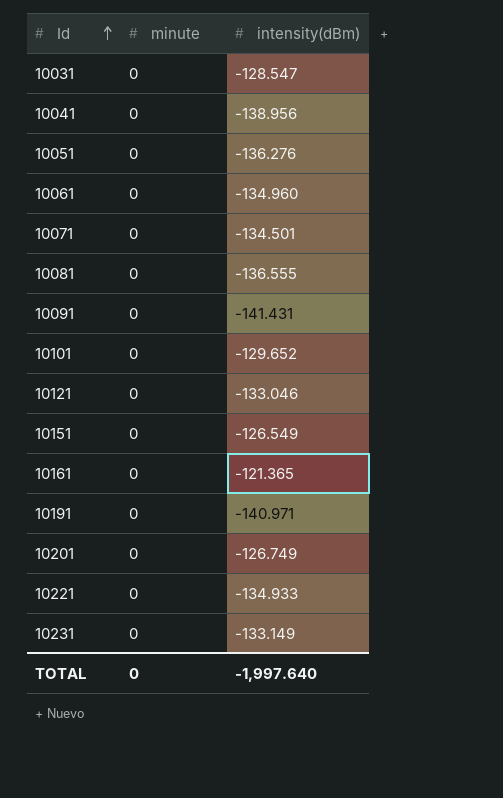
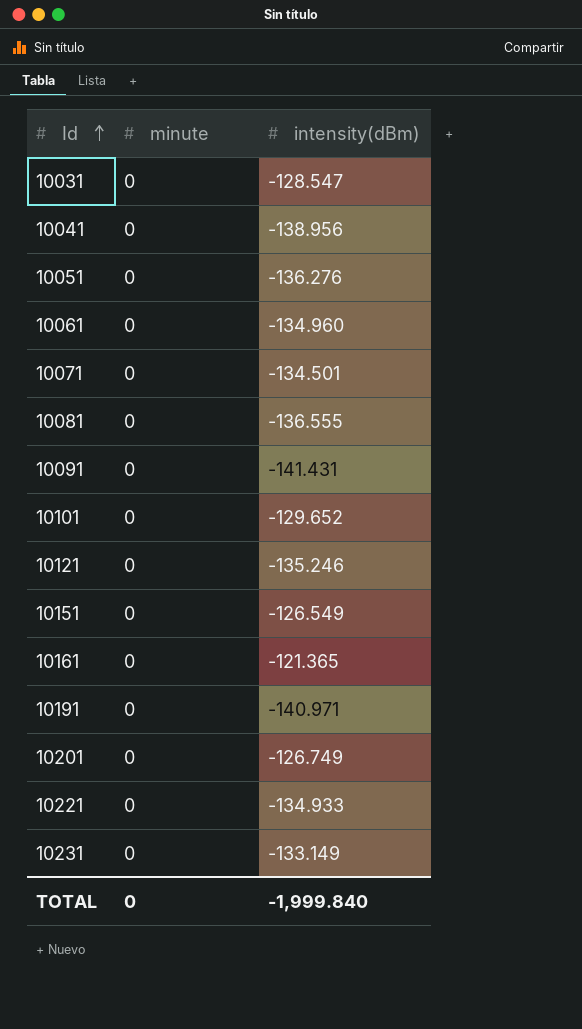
10121 | intensity(dBm): -133.046 -> -135.246
TOTAL | intensity(dBm): -1,997.640 -> -1,999.840

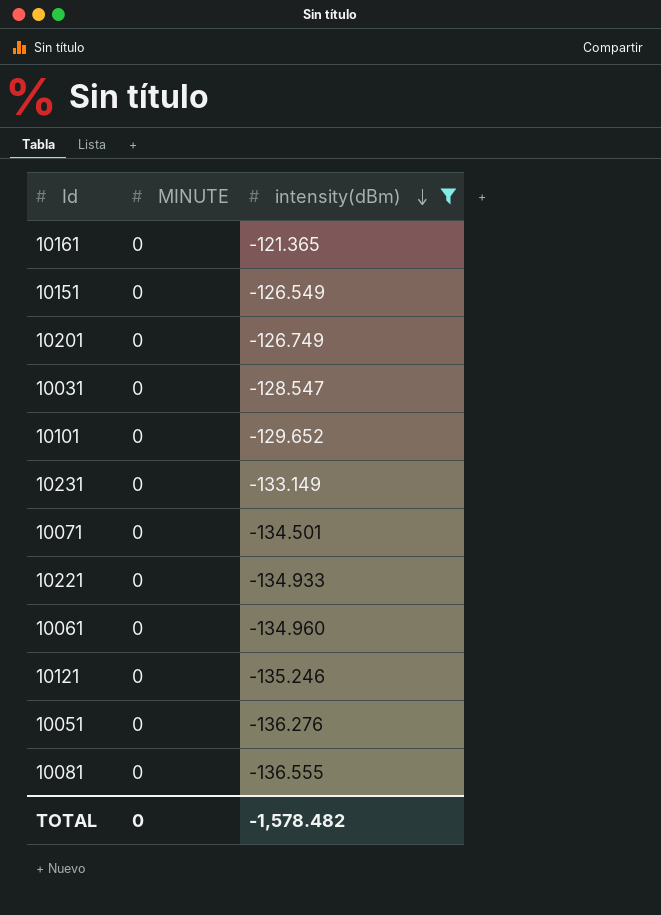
filter: none -> intensity(dBm) >= -136.555
row order: Id ascending -> intensity(dBm) descending
column name: minute -> MINUTE
TOTAL | intensity(dBm): -1,999.840 -> -1,578.482

